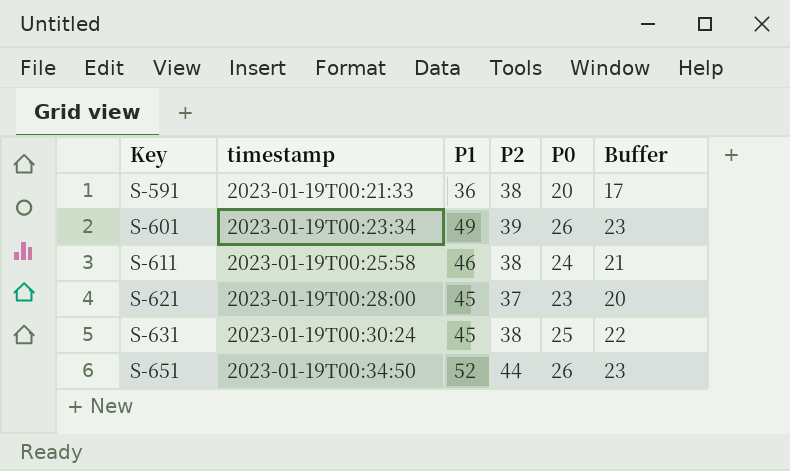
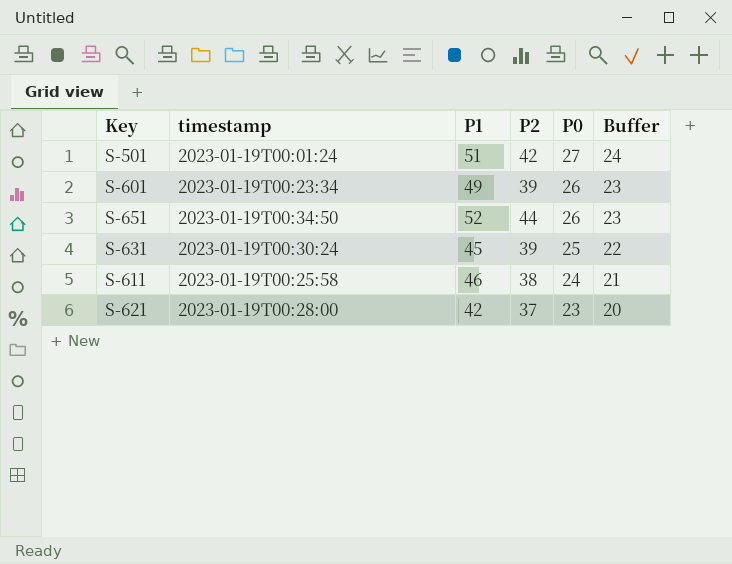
row order: Key ascending -> P0 descending
row S-591: 2023-01-19T00:21:33 | 36 | 38 | 20 | 17 -> none
row S-501: none -> 2023-01-19T00:01:24 | 51 | 42 | 27 | 24
S-631 | P2: 38 -> 39
S-621 | P1: 45 -> 42

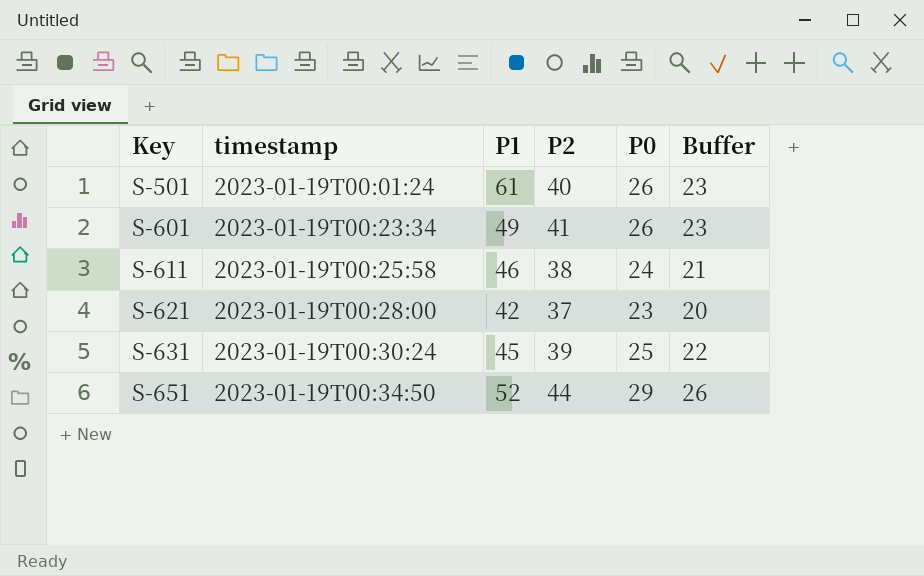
row order: P0 descending -> Key ascending
S-501 | P1: 51 -> 61
S-501 | P2: 42 -> 40
S-501 | P0: 27 -> 26
S-501 | Buffer: 24 -> 23
S-601 | P2: 39 -> 41
S-651 | P0: 26 -> 29
S-651 | Buffer: 23 -> 26

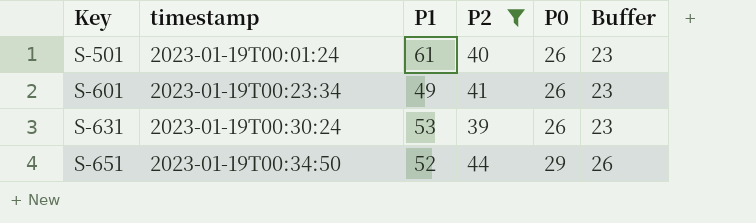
filter: none -> P2 >= 39
S-631 | P1: 45 -> 53
S-631 | P0: 25 -> 26
S-631 | Buffer: 22 -> 23

